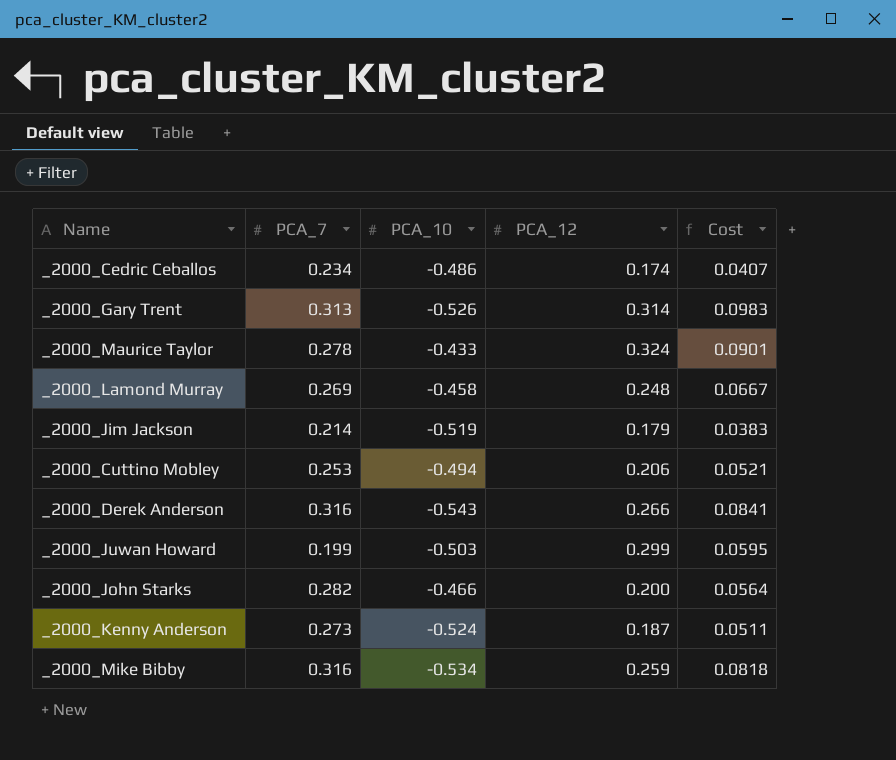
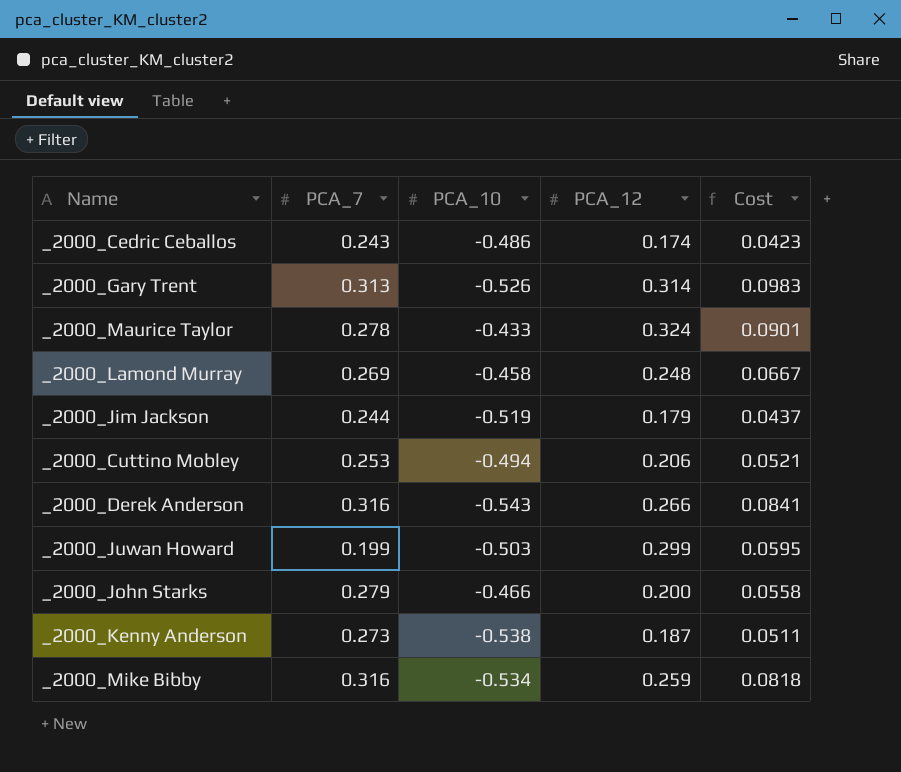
_2000_Cedric Ceballos | PCA_7: 0.234 -> 0.243
_2000_Cedric Ceballos | Cost: 0.0407 -> 0.0423
_2000_Jim Jackson | PCA_7: 0.214 -> 0.244
_2000_Jim Jackson | Cost: 0.0383 -> 0.0437
_2000_John Starks | PCA_7: 0.282 -> 0.279
_2000_John Starks | Cost: 0.0564 -> 0.0558
_2000_Kenny Anderson | PCA_10: -0.524 -> -0.538

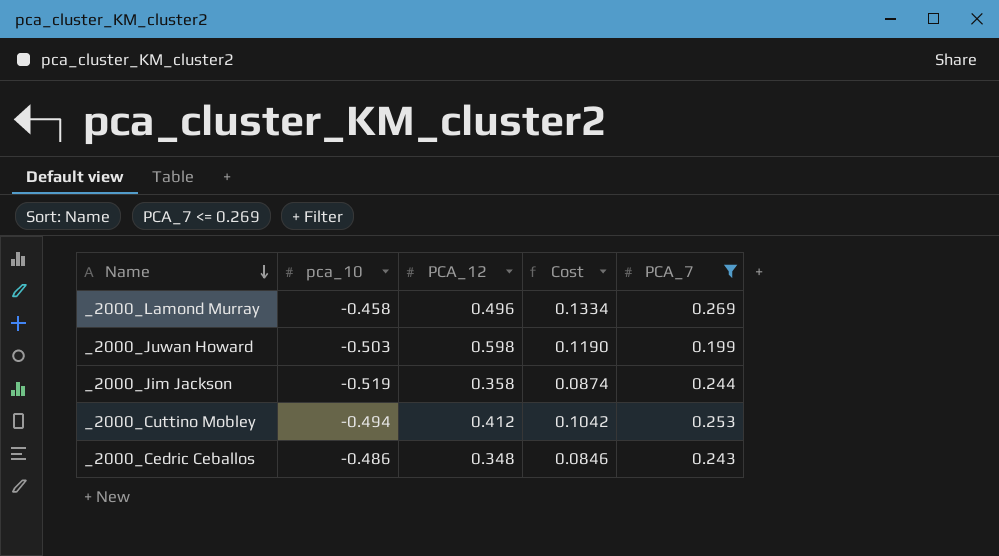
filter: none -> PCA_7 <= 0.269
row order: none -> Name descending
column name: PCA_10 -> pca_10
column PCA_7 | position: 2 -> 5
_2000_Lamond Murray | PCA_12: 0.248 -> 0.496
_2000_Lamond Murray | Cost: 0.0667 -> 0.1334
_2000_Juwan Howard | PCA_12: 0.299 -> 0.598
_2000_Juwan Howard | Cost: 0.0595 -> 0.1190
_2000_Jim Jackson | PCA_12: 0.179 -> 0.358
_2000_Jim Jackson | Cost: 0.0437 -> 0.0874
_2000_Cuttino Mobley | PCA_12: 0.206 -> 0.412
_2000_Cuttino Mobley | Cost: 0.0521 -> 0.1042
_2000_Cedric Ceballos | PCA_12: 0.174 -> 0.348
_2000_Cedric Ceballos | Cost: 0.0423 -> 0.0846

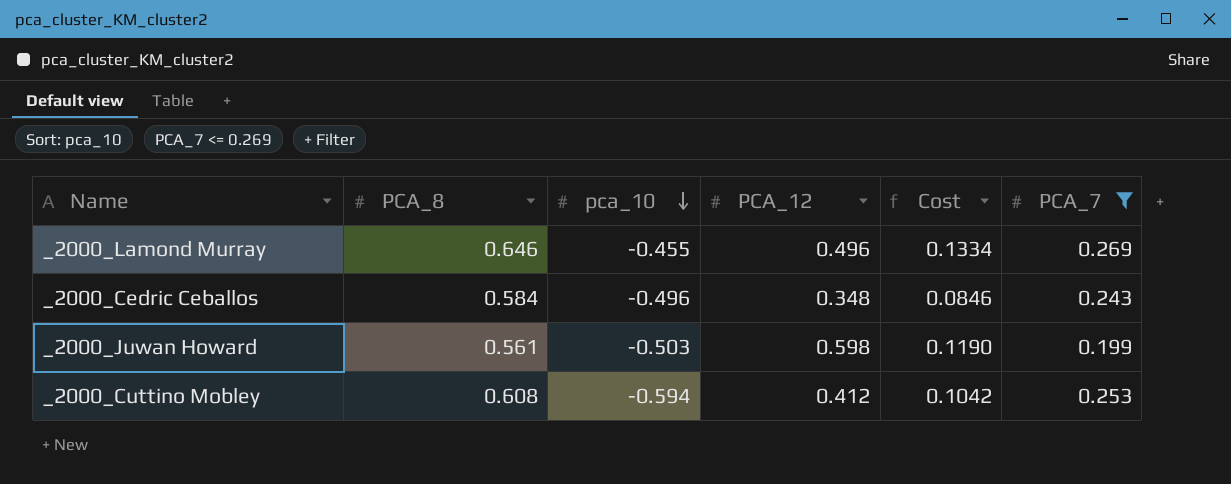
row order: Name descending -> pca_10 descending
column PCA_8 | position: none -> 2
row _2000_Jim Jackson: -0.519 | 0.358 | 0.0874 | 0.244 -> none
_2000_Lamond Murray | pca_10: -0.458 -> -0.455
_2000_Cedric Ceballos | pca_10: -0.486 -> -0.496
_2000_Cuttino Mobley | pca_10: -0.494 -> -0.594

